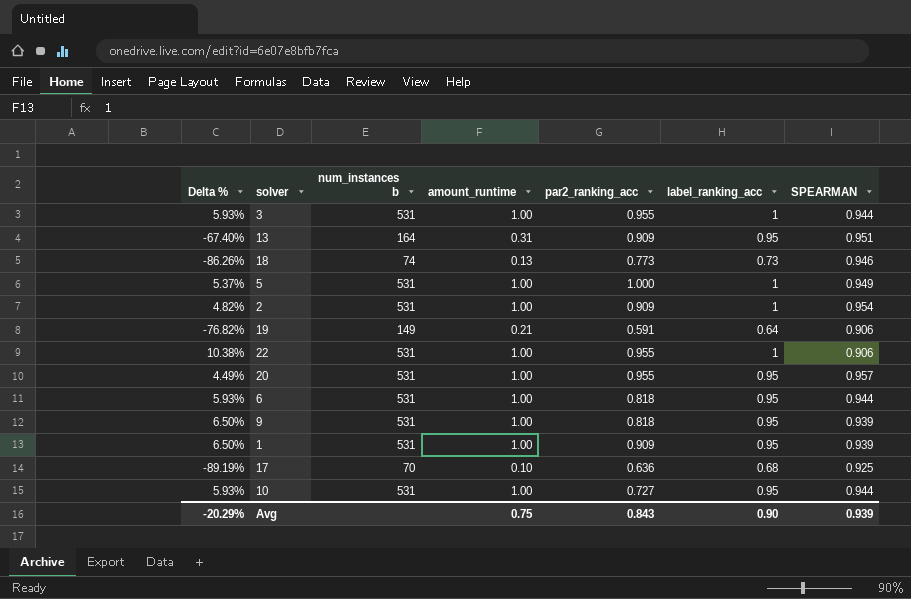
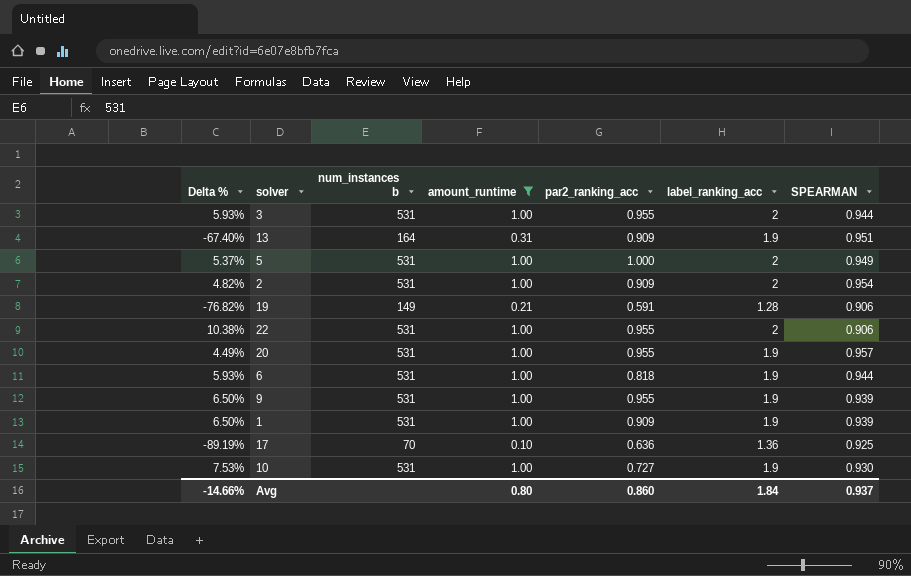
filter: none -> amount_runtime != 0.13
3 | label_ranking_acc: 1 -> 2
13 | label_ranking_acc: 0.95 -> 1.9
5 | label_ranking_acc: 1 -> 2
2 | label_ranking_acc: 1 -> 2
19 | label_ranking_acc: 0.64 -> 1.28
22 | label_ranking_acc: 1 -> 2
20 | label_ranking_acc: 0.95 -> 1.9
6 | label_ranking_acc: 0.95 -> 1.9
9 | par2_ranking_acc: 0.818 -> 0.955
9 | label_ranking_acc: 0.95 -> 1.9
1 | label_ranking_acc: 0.95 -> 1.9
17 | label_ranking_acc: 0.68 -> 1.36
10 | Delta %: 5.93% -> 7.53%
10 | label_ranking_acc: 0.95 -> 1.9
10 | SPEARMAN: 0.944 -> 0.930
Avg | Delta %: -20.29% -> -14.66%
Avg | amount_runtime: 0.75 -> 0.80
Avg | par2_ranking_acc: 0.843 -> 0.860
Avg | label_ranking_acc: 0.90 -> 1.84
Avg | SPEARMAN: 0.939 -> 0.937

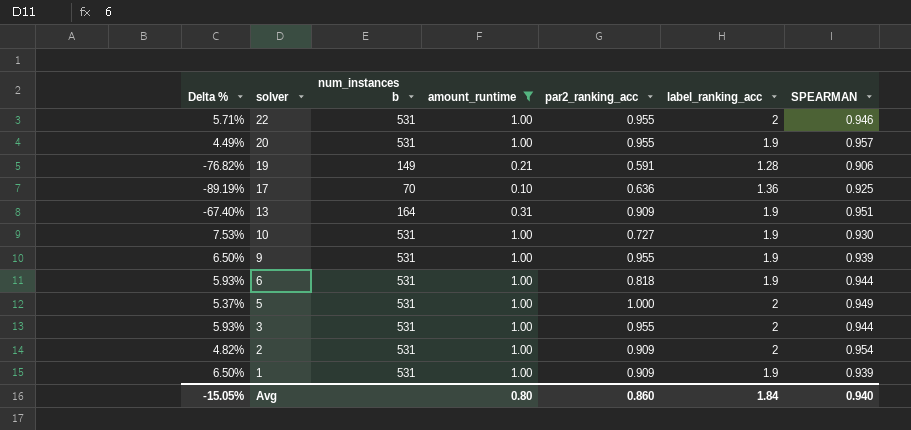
row order: none -> solver descending
22 | Delta %: 10.38% -> 5.71%
22 | SPEARMAN: 0.906 -> 0.946
Avg | Delta %: -14.66% -> -15.05%
Avg | SPEARMAN: 0.937 -> 0.940

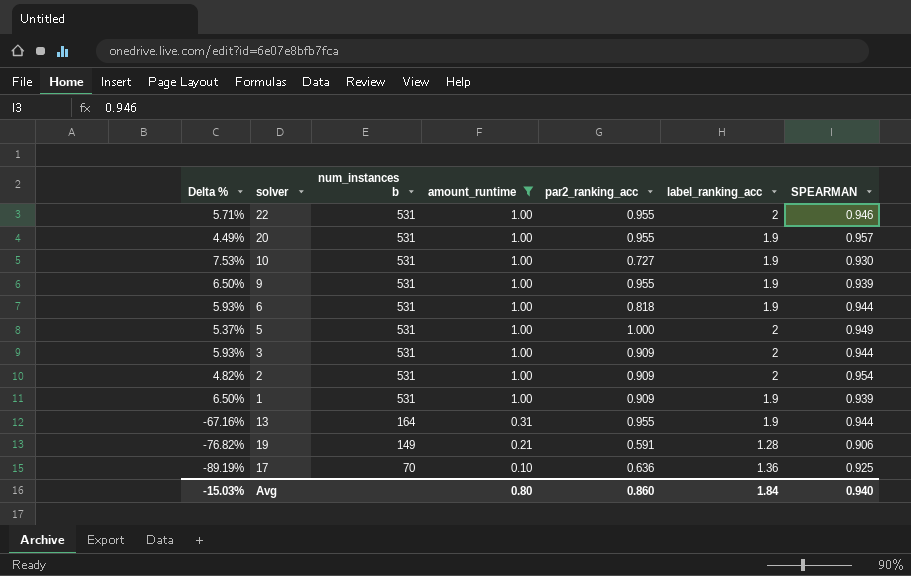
row order: solver descending -> num_instances b descending
3 | par2_ranking_acc: 0.955 -> 0.909
13 | Delta %: -67.40% -> -67.16%
13 | par2_ranking_acc: 0.909 -> 0.955
13 | SPEARMAN: 0.951 -> 0.944
Avg | Delta %: -15.05% -> -15.03%

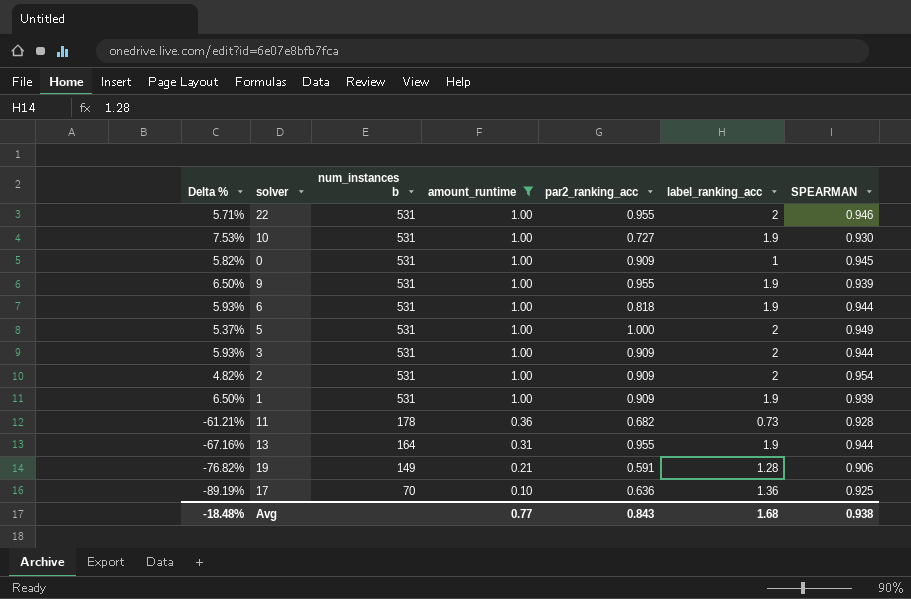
row 20: 4.49% | 531 | 1.00 | 0.955 | 1.9 | 0.957 -> none
row 0: none -> 5.82% | 531 | 1.00 | 0.909 | 1 | 0.945
row 11: none -> -61.21% | 178 | 0.36 | 0.682 | 0.73 | 0.928
Avg | Delta %: -15.03% -> -18.48%
Avg | amount_runtime: 0.80 -> 0.77
Avg | par2_ranking_acc: 0.860 -> 0.843
Avg | label_ranking_acc: 1.84 -> 1.68
Avg | SPEARMAN: 0.940 -> 0.938

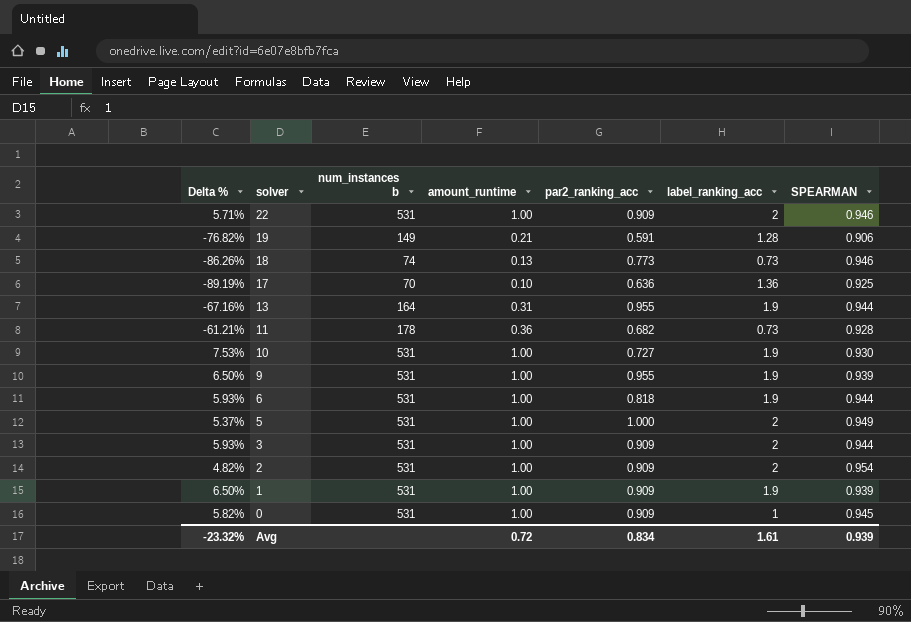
filter: amount_runtime != 0.13 -> none
row order: num_instances b descending -> solver descending
22 | par2_ranking_acc: 0.955 -> 0.909
Avg | Delta %: -18.48% -> -23.32%
Avg | amount_runtime: 0.77 -> 0.72
Avg | par2_ranking_acc: 0.843 -> 0.834
Avg | label_ranking_acc: 1.68 -> 1.61
Avg | SPEARMAN: 0.938 -> 0.939

